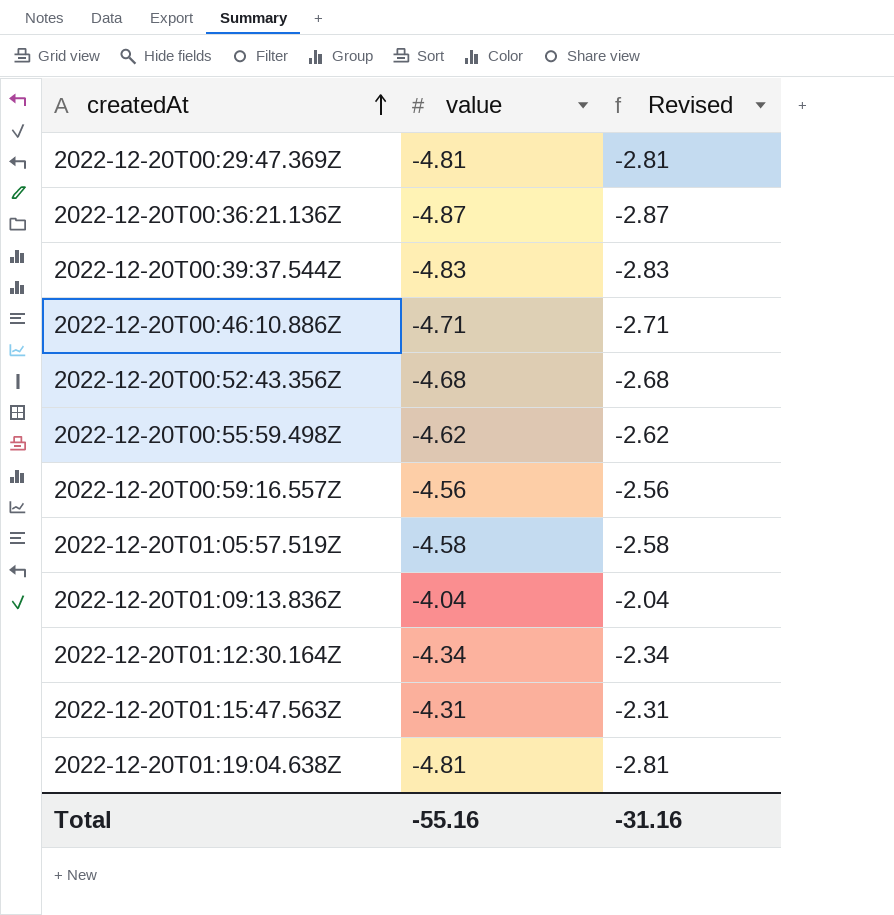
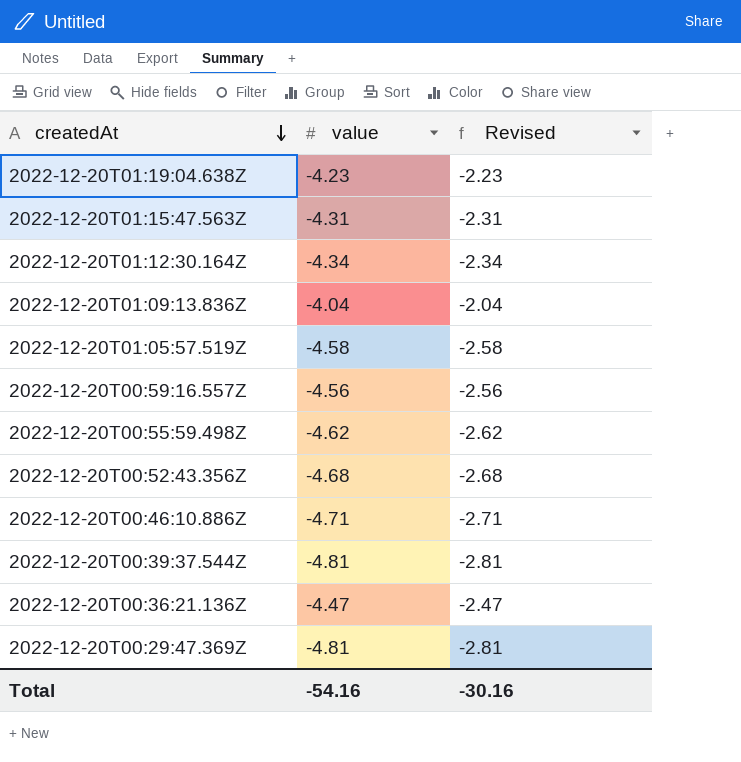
row order: createdAt ascending -> createdAt descending
2022-12-20T01:19:04.638Z | value: -4.81 -> -4.23
2022-12-20T01:19:04.638Z | Revised: -2.81 -> -2.23
2022-12-20T00:39:37.544Z | value: -4.83 -> -4.81
2022-12-20T00:39:37.544Z | Revised: -2.83 -> -2.81
2022-12-20T00:36:21.136Z | value: -4.87 -> -4.47
2022-12-20T00:36:21.136Z | Revised: -2.87 -> -2.47
Total | value: -55.16 -> -54.16
Total | Revised: -31.16 -> -30.16

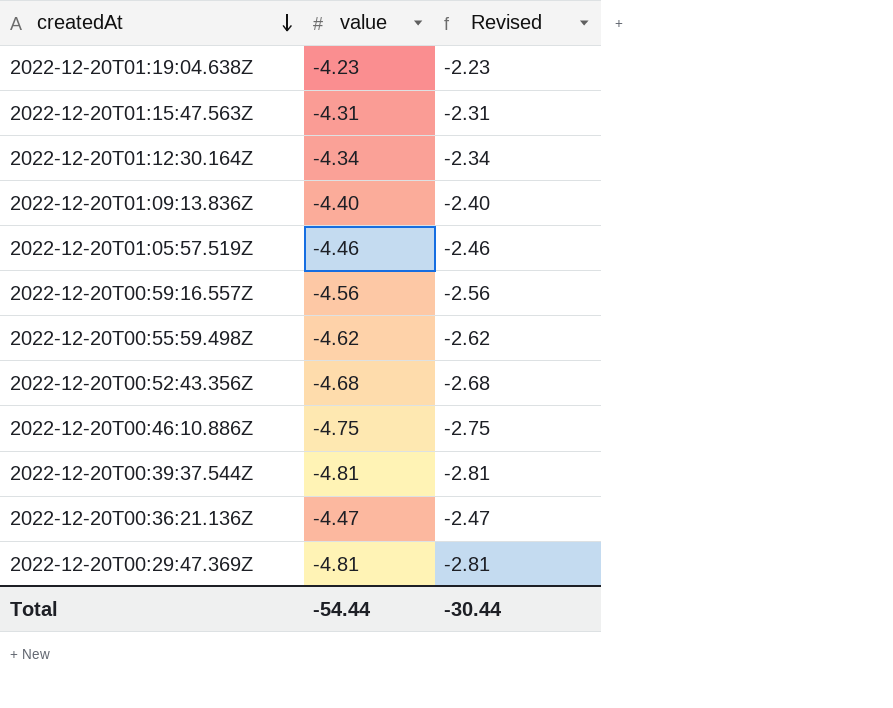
2022-12-20T01:09:13.836Z | value: -4.04 -> -4.40
2022-12-20T01:09:13.836Z | Revised: -2.04 -> -2.40
2022-12-20T01:05:57.519Z | value: -4.58 -> -4.46
2022-12-20T01:05:57.519Z | Revised: -2.58 -> -2.46
2022-12-20T00:46:10.886Z | value: -4.71 -> -4.75
2022-12-20T00:46:10.886Z | Revised: -2.71 -> -2.75
Total | value: -54.16 -> -54.44
Total | Revised: -30.16 -> -30.44

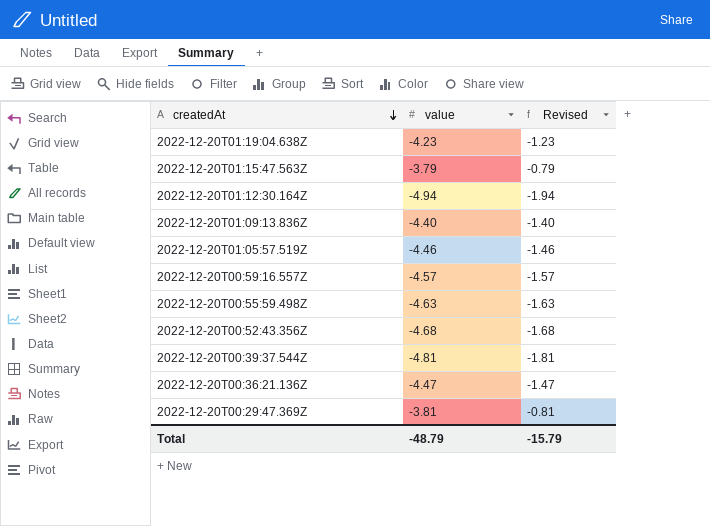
column Revised | formula: [value] + 2 -> [value] + 3
row 2022-12-20T00:46:10.886Z: -4.75 | -2.75 -> none
2022-12-20T01:15:47.563Z | value: -4.31 -> -3.79
2022-12-20T01:12:30.164Z | value: -4.34 -> -4.94
2022-12-20T00:59:16.557Z | value: -4.56 -> -4.57
2022-12-20T00:55:59.498Z | value: -4.62 -> -4.63
2022-12-20T00:29:47.369Z | value: -4.81 -> -3.81
Total | value: -54.44 -> -48.79
Total | Revised: -30.44 -> -15.79

